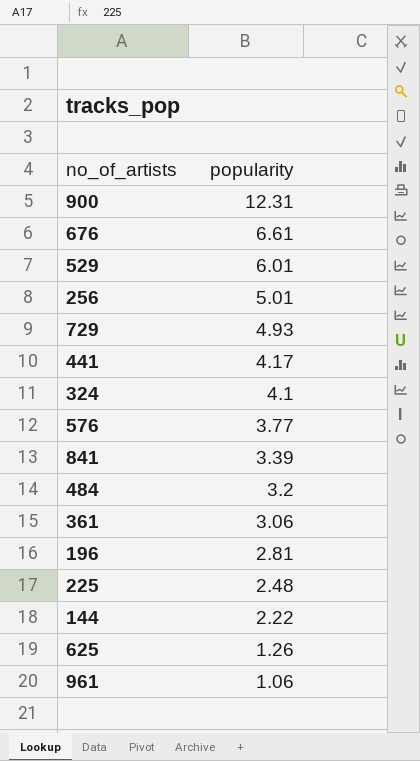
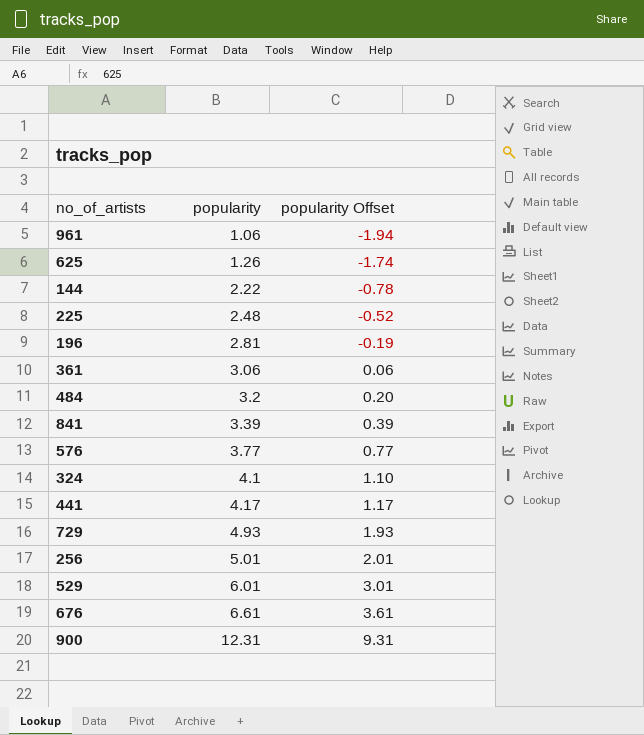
row order: popularity descending -> popularity ascending
column popularity Offset | formula: none -> [popularity] - 3

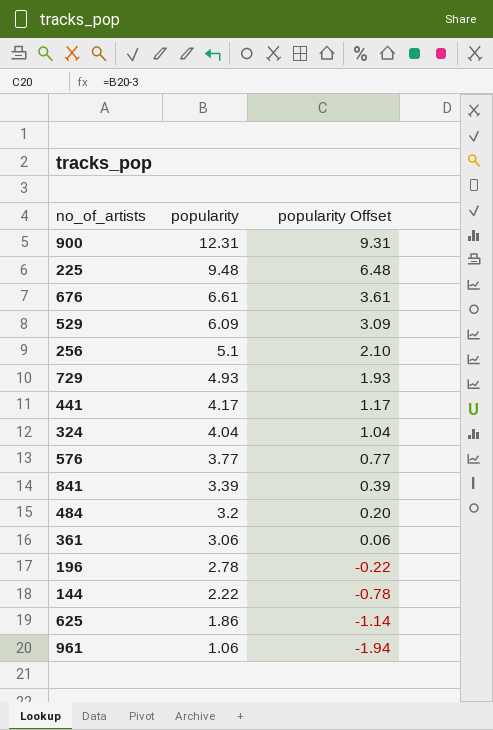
row order: popularity ascending -> popularity descending
225 | popularity: 2.48 -> 9.48
225 | popularity Offset: -0.52 -> 6.48
529 | popularity: 6.01 -> 6.09
529 | popularity Offset: 3.01 -> 3.09
256 | popularity: 5.01 -> 5.1
256 | popularity Offset: 2.01 -> 2.10
324 | popularity: 4.1 -> 4.04
324 | popularity Offset: 1.10 -> 1.04
196 | popularity: 2.81 -> 2.78
196 | popularity Offset: -0.19 -> -0.22
625 | popularity: 1.26 -> 1.86
625 | popularity Offset: -1.74 -> -1.14

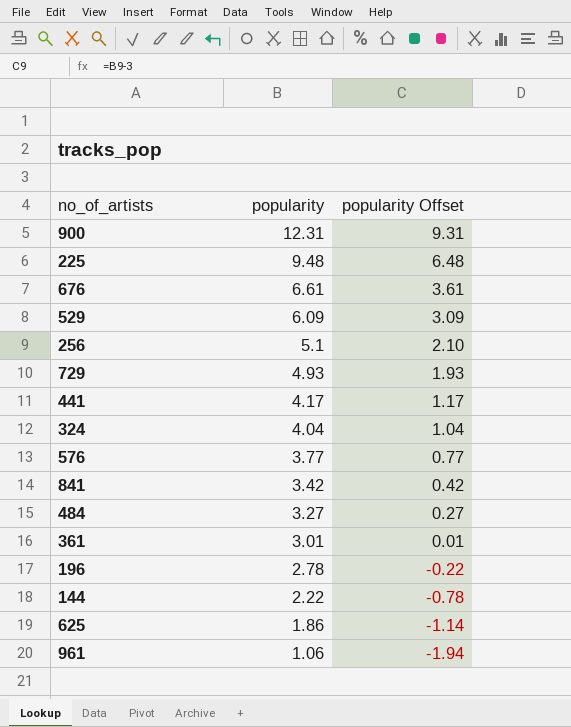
841 | popularity: 3.39 -> 3.42
841 | popularity Offset: 0.39 -> 0.42
484 | popularity: 3.2 -> 3.27
484 | popularity Offset: 0.20 -> 0.27
361 | popularity: 3.06 -> 3.01
361 | popularity Offset: 0.06 -> 0.01

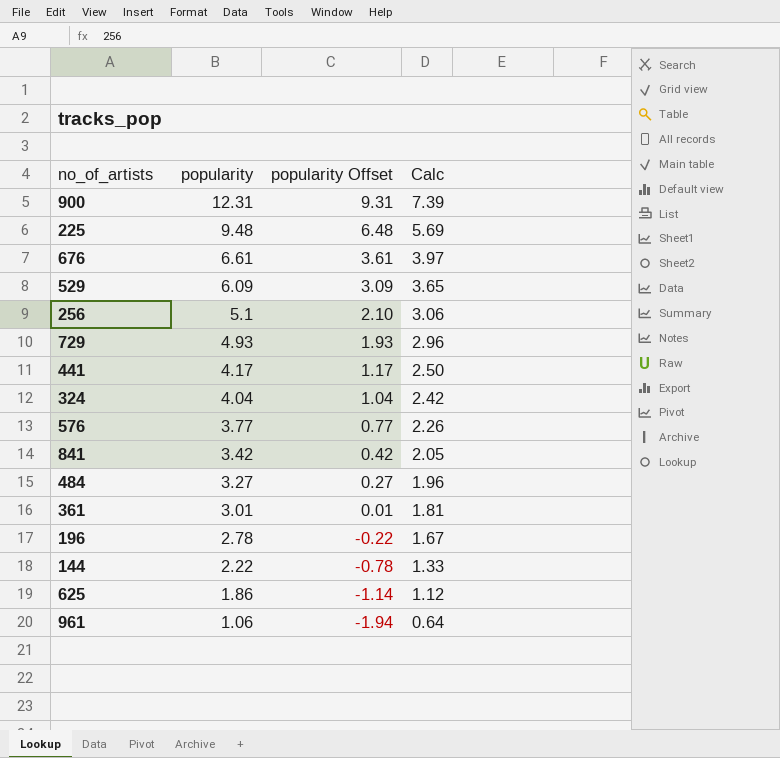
column Calc | formula: none -> [popularity] * 0.6

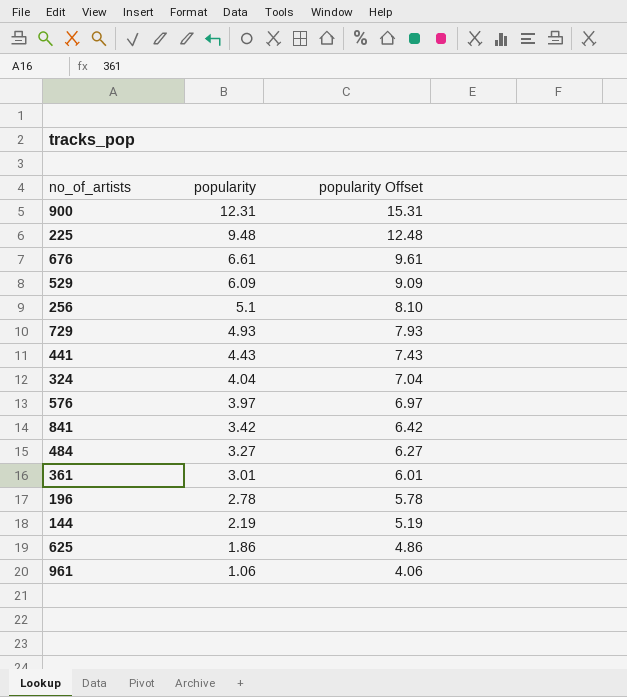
column Calc | formula: [popularity] * 0.6 -> none
column popularity Offset | formula: [popularity] - 3 -> [popularity] + 3
441 | popularity: 4.17 -> 4.43
576 | popularity: 3.77 -> 3.97
144 | popularity: 2.22 -> 2.19

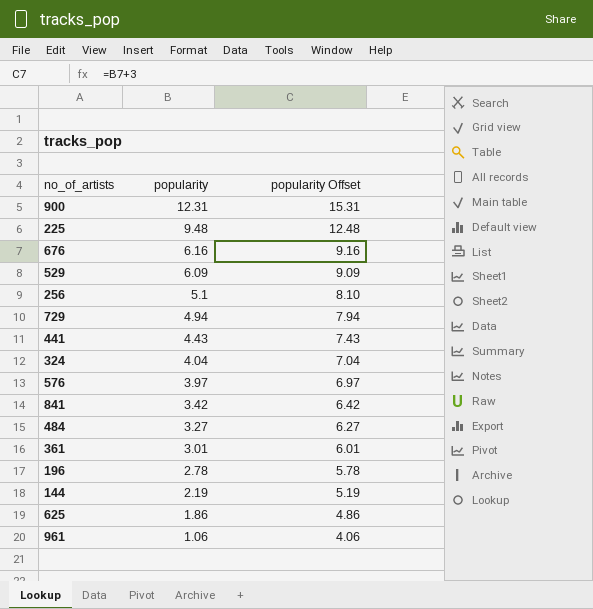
676 | popularity: 6.61 -> 6.16
676 | popularity Offset: 9.61 -> 9.16
729 | popularity: 4.93 -> 4.94
729 | popularity Offset: 7.93 -> 7.94

